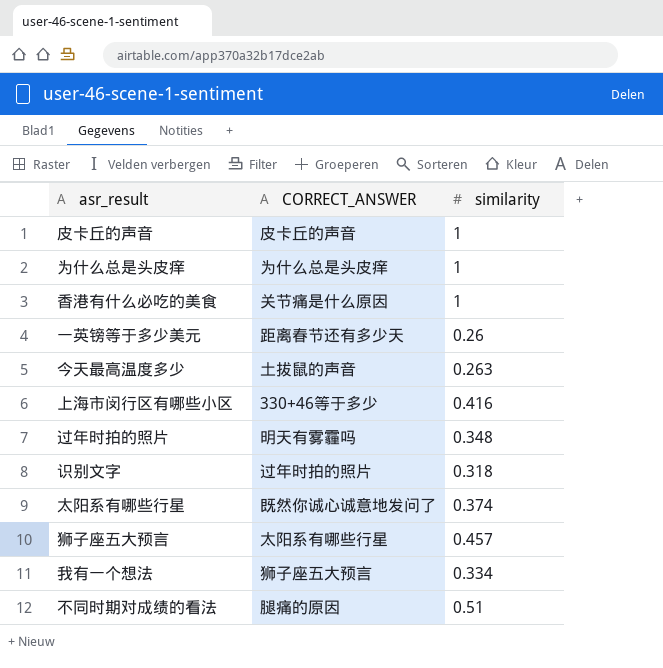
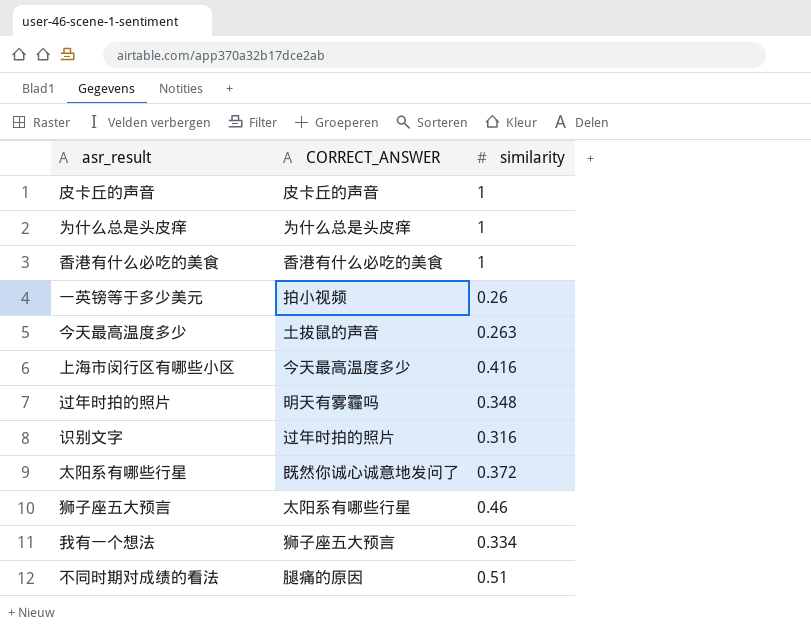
香港有什么必吃的美食 | CORRECT_ANSWER: 关节痛是什么原因 -> 香港有什么必吃的美食
一英镑等于多少美元 | CORRECT_ANSWER: 距离春节还有多少天 -> 拍小视频
上海市闵行区有哪些小区 | CORRECT_ANSWER: 330+46等于多少 -> 今天最高温度多少
识别文字 | similarity: 0.318 -> 0.316
太阳系有哪些行星 | similarity: 0.374 -> 0.372
狮子座五大预言 | similarity: 0.457 -> 0.46

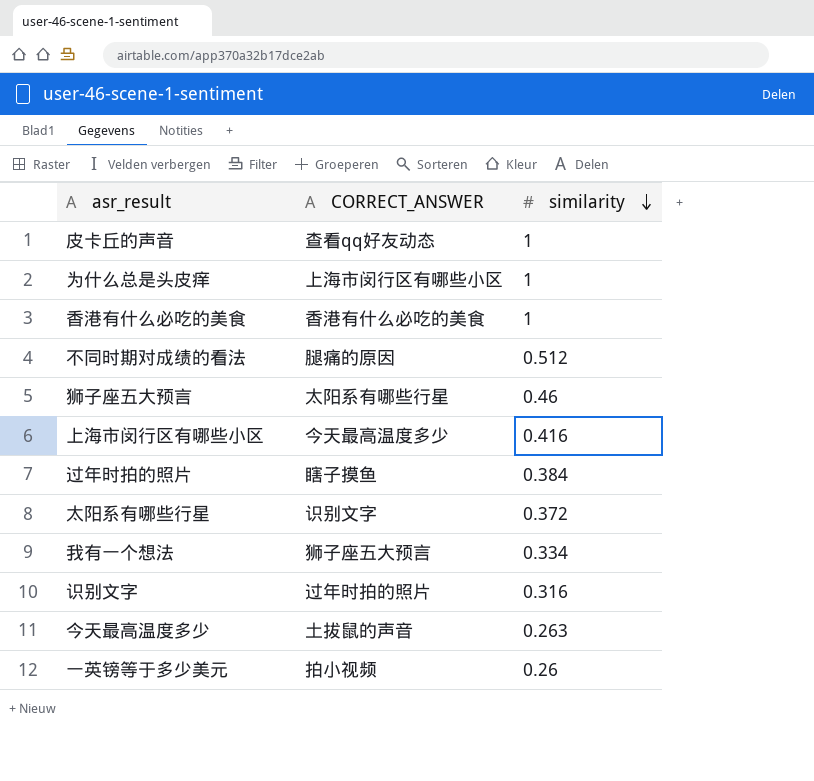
row order: none -> similarity descending
皮卡丘的声音 | CORRECT_ANSWER: 皮卡丘的声音 -> 查看qq好友动态
为什么总是头皮痒 | CORRECT_ANSWER: 为什么总是头皮痒 -> 上海市闵行区有哪些小区
不同时期对成绩的看法 | similarity: 0.51 -> 0.512
过年时拍的照片 | CORRECT_ANSWER: 明天有雾霾吗 -> 瞎子摸鱼
过年时拍的照片 | similarity: 0.348 -> 0.384
太阳系有哪些行星 | CORRECT_ANSWER: 既然你诚心诚意地发问了 -> 识别文字

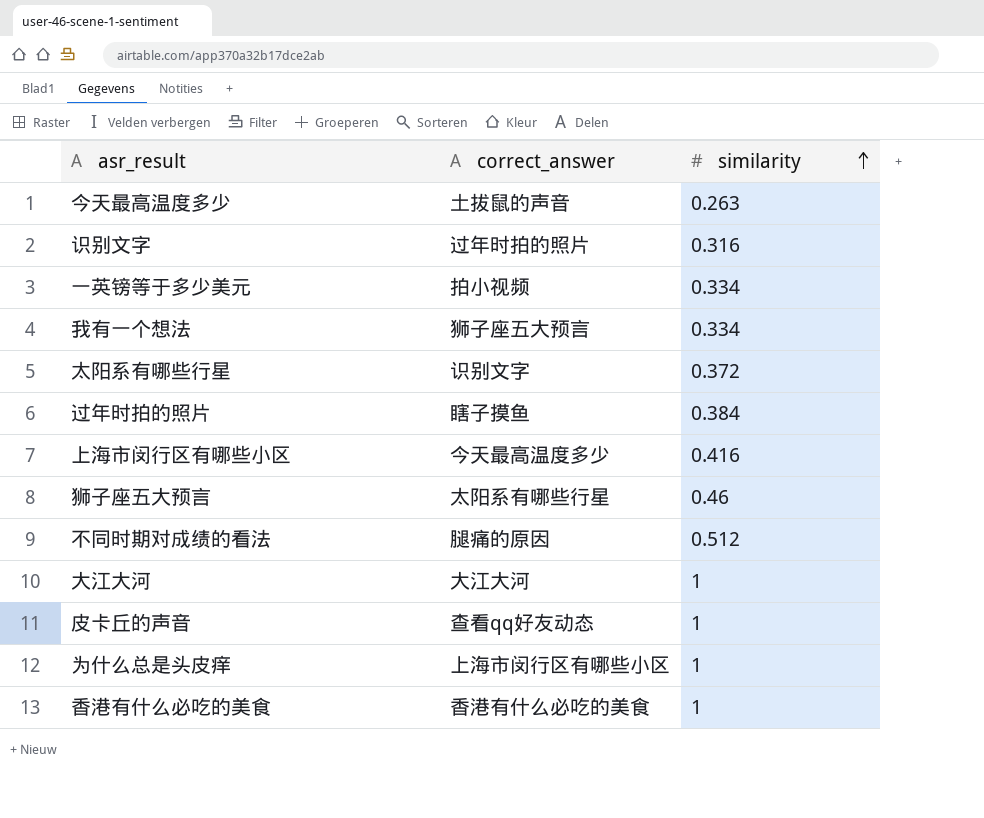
row order: similarity descending -> similarity ascending
column name: CORRECT_ANSWER -> correct_answer
一英镑等于多少美元 | similarity: 0.26 -> 0.334
row 大江大河: none -> 大江大河 | 1

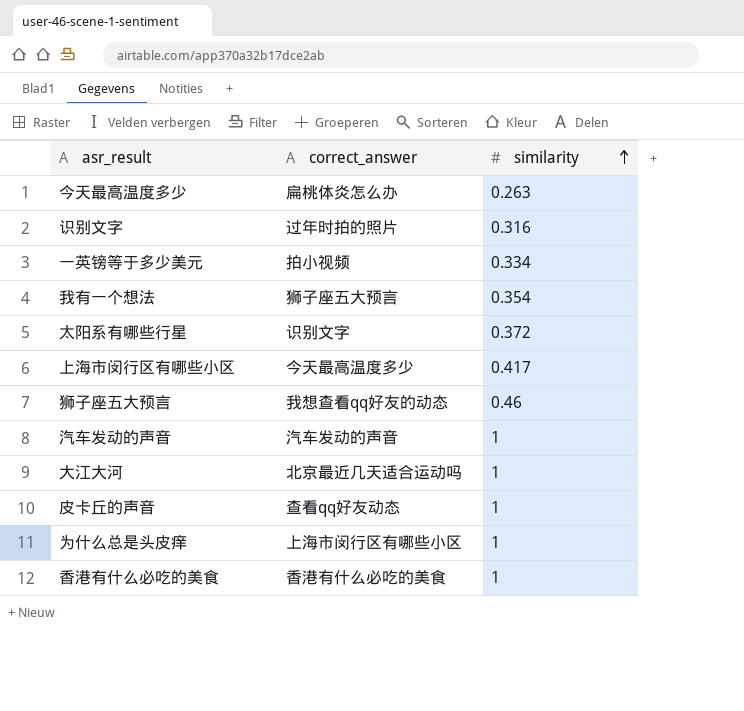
row 过年时拍的照片: 瞎子摸鱼 | 0.384 -> none
row 不同时期对成绩的看法: 腿痛的原因 | 0.512 -> none
今天最高温度多少 | correct_answer: 土拔鼠的声音 -> 扁桃体炎怎么办
我有一个想法 | similarity: 0.334 -> 0.354
上海市闵行区有哪些小区 | similarity: 0.416 -> 0.417
狮子座五大预言 | correct_answer: 太阳系有哪些行星 -> 我想查看qq好友的动态
row 汽车发动的声音: none -> 汽车发动的声音 | 1
大江大河 | correct_answer: 大江大河 -> 北京最近几天适合运动吗

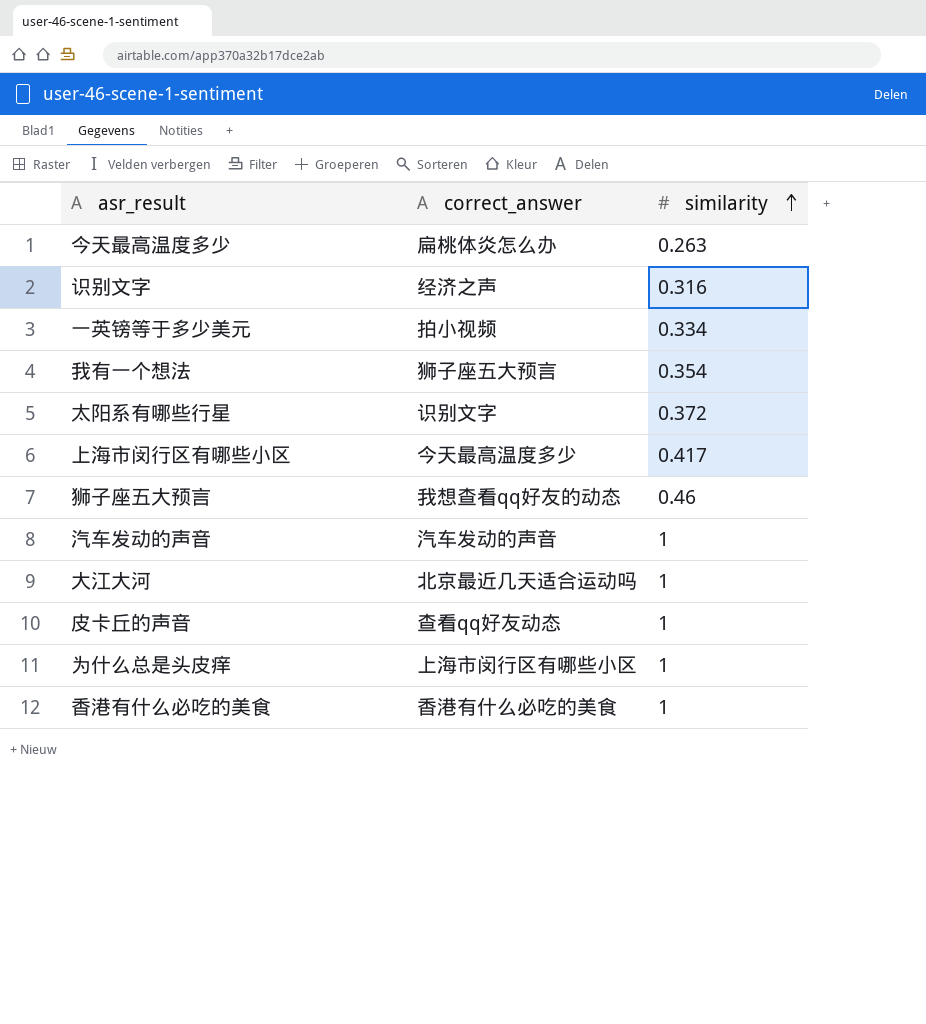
识别文字 | correct_answer: 过年时拍的照片 -> 经济之声

